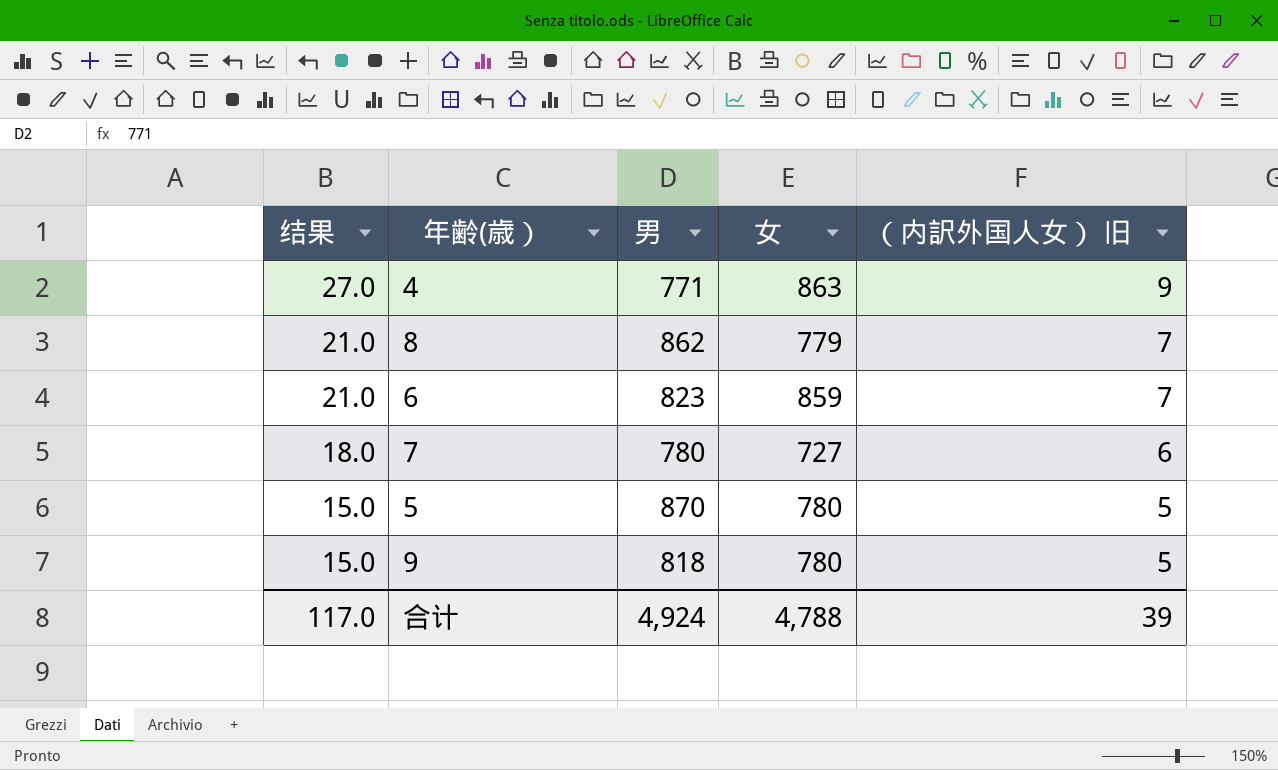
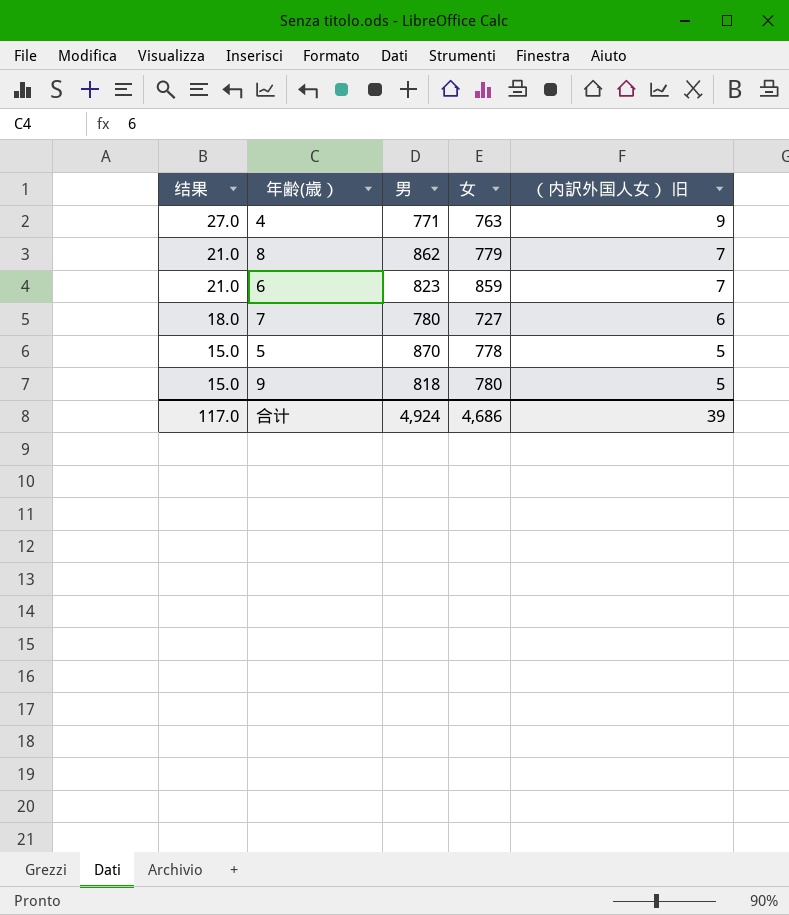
4 | 女: 863 -> 763
5 | 女: 780 -> 778
合计 | 女: 4,788 -> 4,686

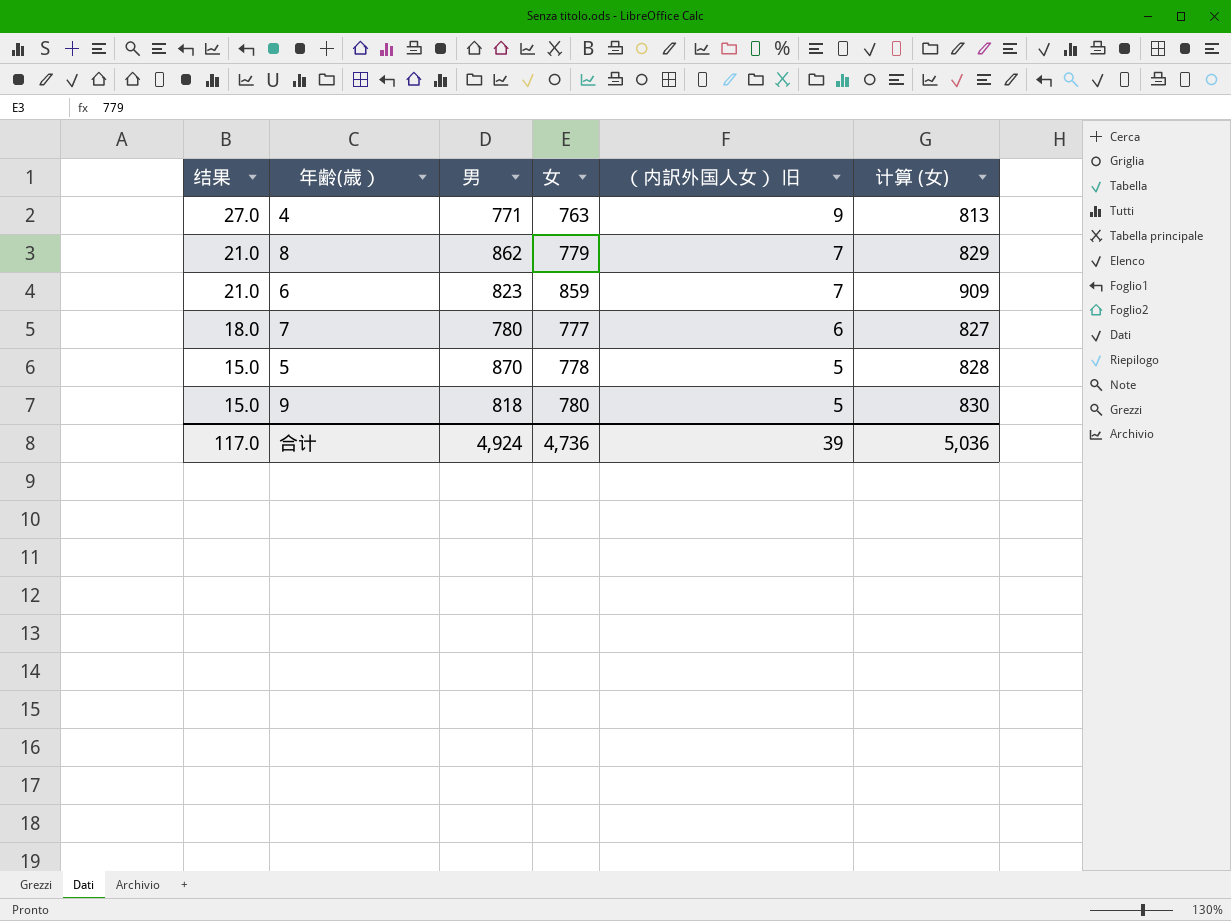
column 计算 (女) | formula: none -> [女] + 50
7 | 女: 727 -> 777
合计 | 女: 4,686 -> 4,736

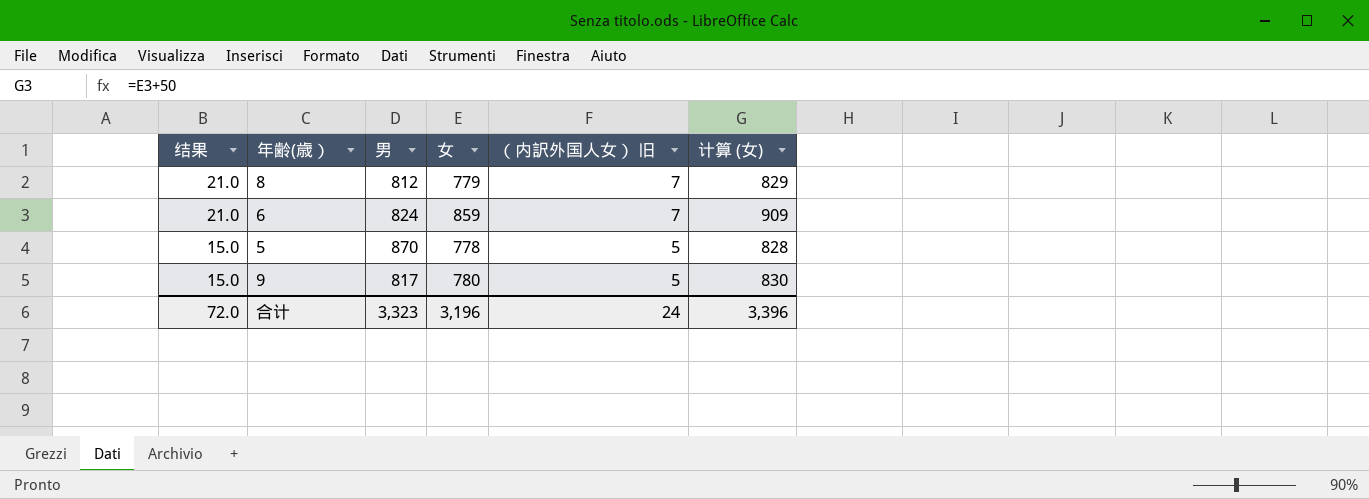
row 4: 27.0 | 771 | 763 | 9 | 813 -> none
row 7: 18.0 | 780 | 777 | 6 | 827 -> none
8 | 男: 862 -> 812
6 | 男: 823 -> 824
9 | 男: 818 -> 817
合计 | 结果: 117.0 -> 72.0
合计 | 男: 4,924 -> 3,323
合计 | 女: 4,736 -> 3,196
合计 | （内訳外国人女） 旧: 39 -> 24
合计 | 计算 (女): 5,036 -> 3,396

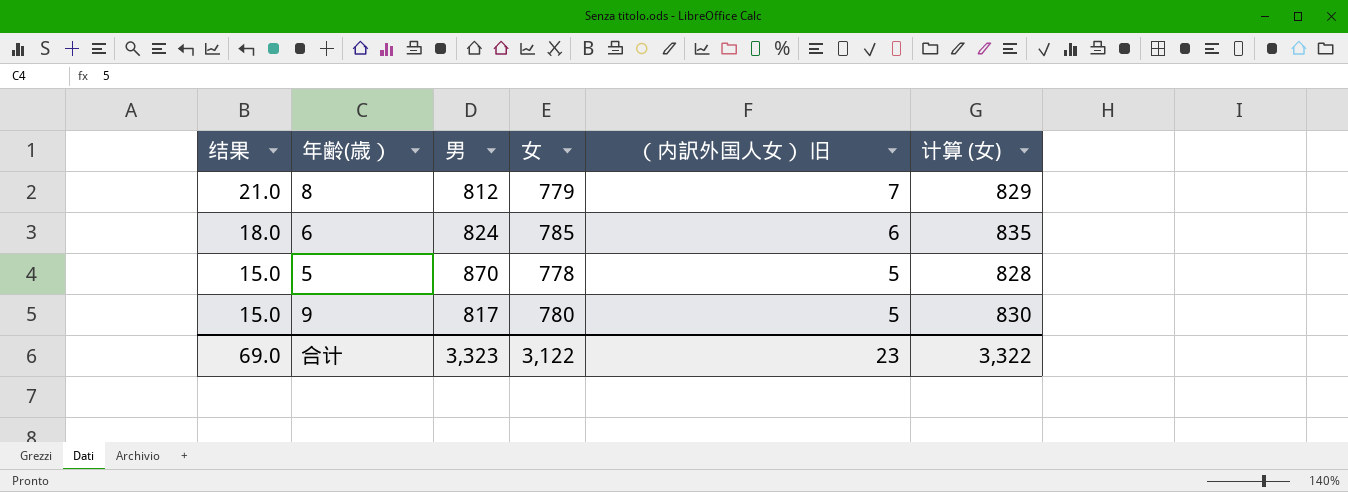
6 | 结果: 21.0 -> 18.0
6 | 女: 859 -> 785
6 | （内訳外国人女） 旧: 7 -> 6
6 | 计算 (女): 909 -> 835
合计 | 结果: 72.0 -> 69.0
合计 | 女: 3,196 -> 3,122
合计 | （内訳外国人女） 旧: 24 -> 23
合计 | 计算 (女): 3,396 -> 3,322

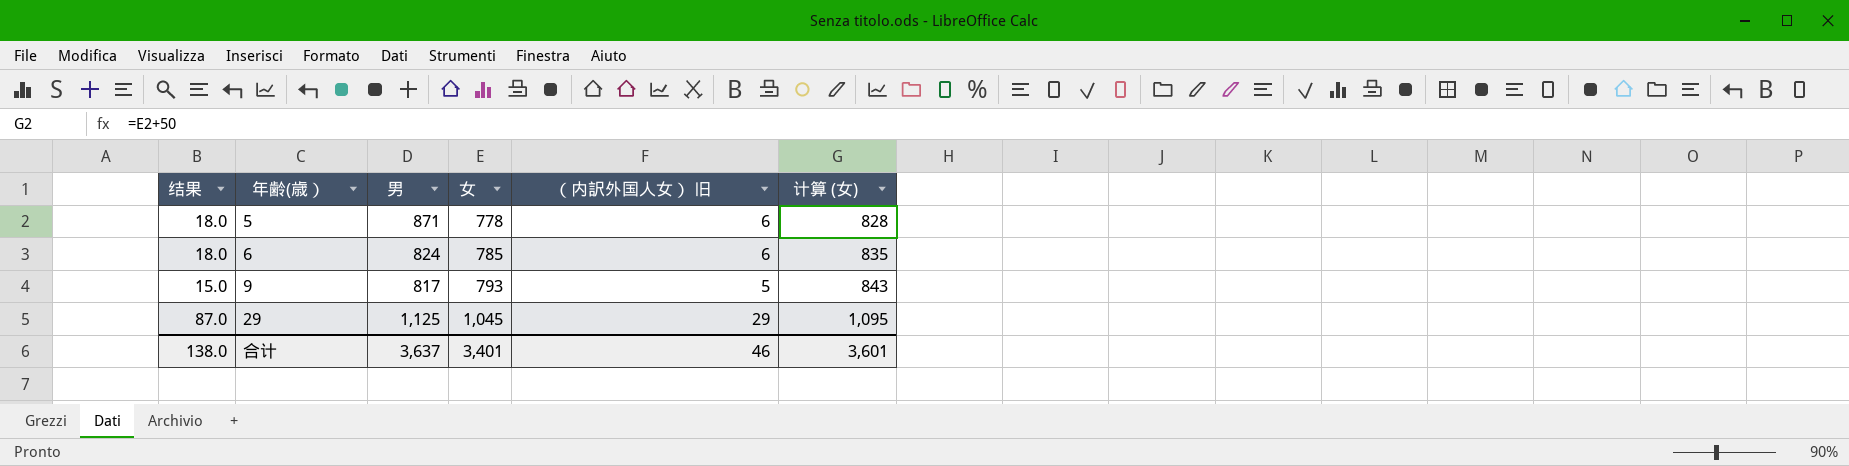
row order: 结果 descending -> 年齢(歳） ascending
row 8: 21.0 | 812 | 779 | 7 | 829 -> none
5 | 结果: 15.0 -> 18.0
5 | 男: 870 -> 871
5 | （内訳外国人女） 旧: 5 -> 6
9 | 女: 780 -> 793
9 | 计算 (女): 830 -> 843
row 29: none -> 87.0 | 1,125 | 1,045 | 29 | 1,095
合计 | 结果: 69.0 -> 138.0
合计 | 男: 3,323 -> 3,637
合计 | 女: 3,122 -> 3,401
合计 | （内訳外国人女） 旧: 23 -> 46
合计 | 计算 (女): 3,322 -> 3,601

